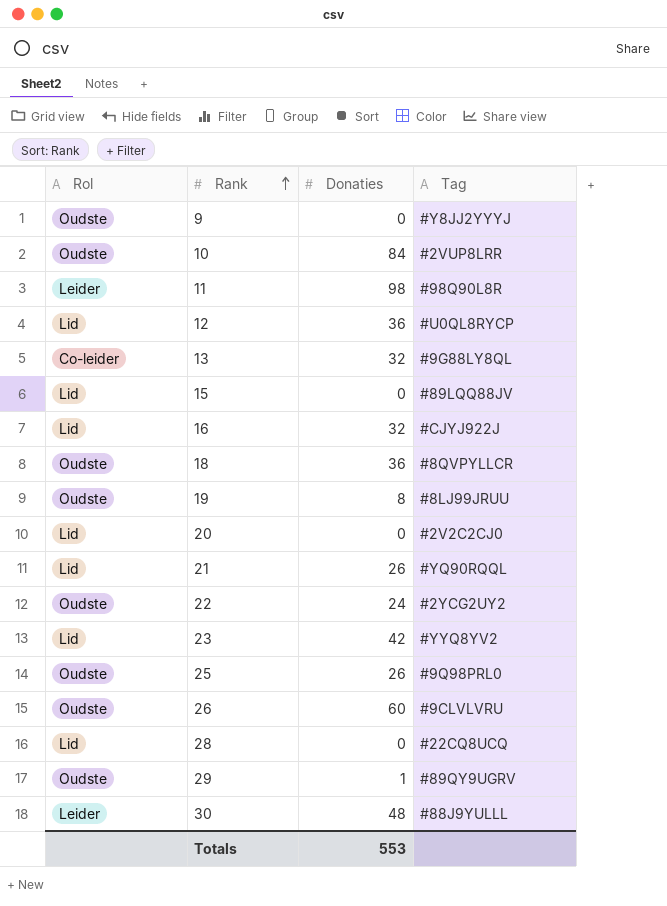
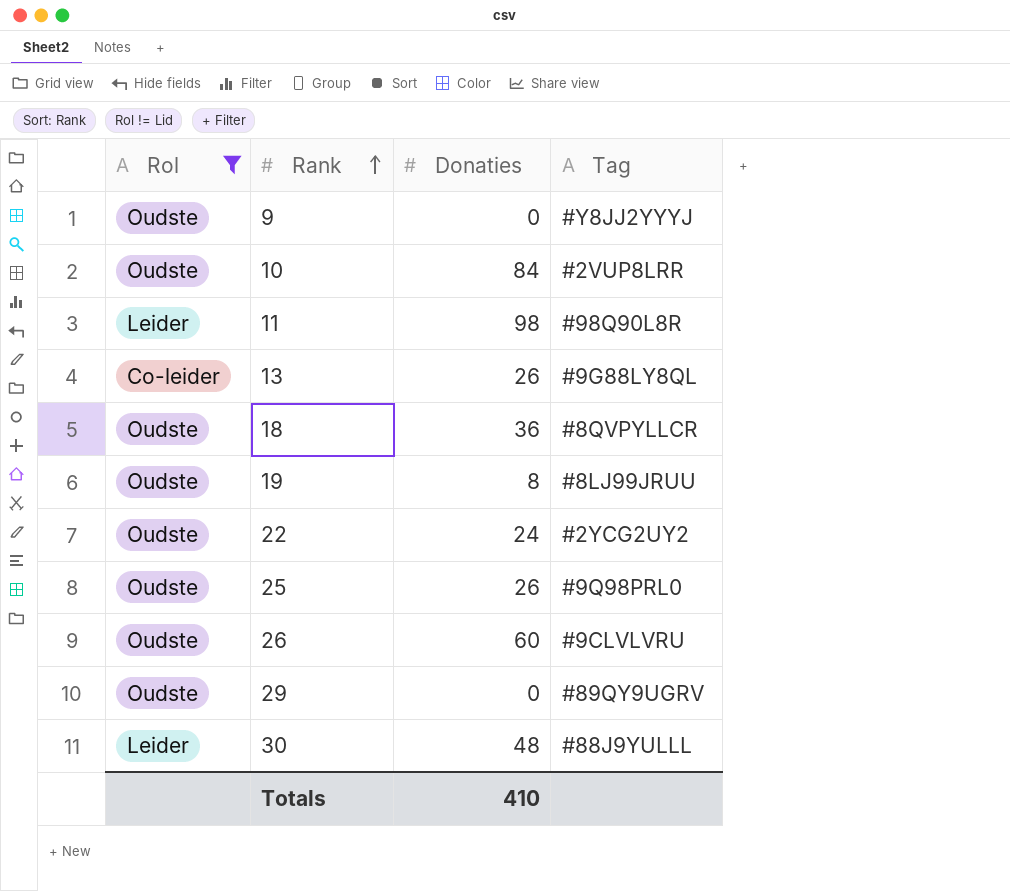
filter: none -> Rol != Lid
13 | Donaties: 32 -> 26
29 | Donaties: 1 -> 0
Totals | Donaties: 553 -> 410

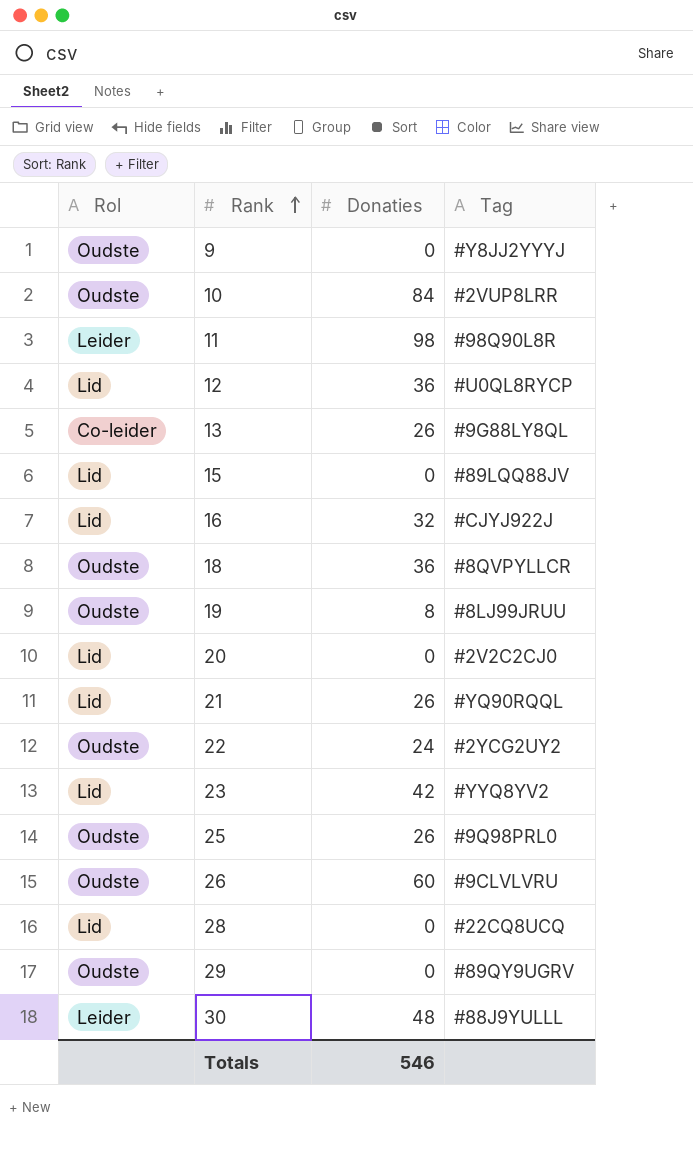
filter: Rol != Lid -> none
Totals | Donaties: 410 -> 546

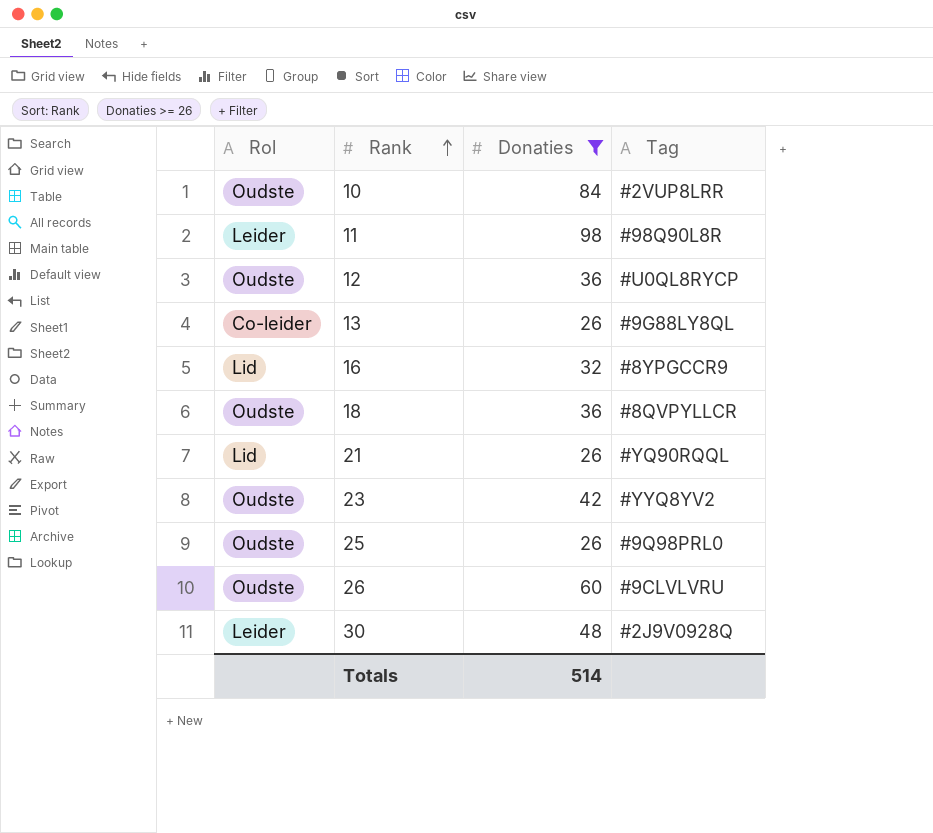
filter: none -> Donaties >= 26
12 | Rol: Lid -> Oudste
16 | Tag: #CJYJ922J -> #8YPGCCR9
23 | Rol: Lid -> Oudste
30 | Tag: #88J9YULLL -> #2J9V0928Q
Totals | Donaties: 546 -> 514

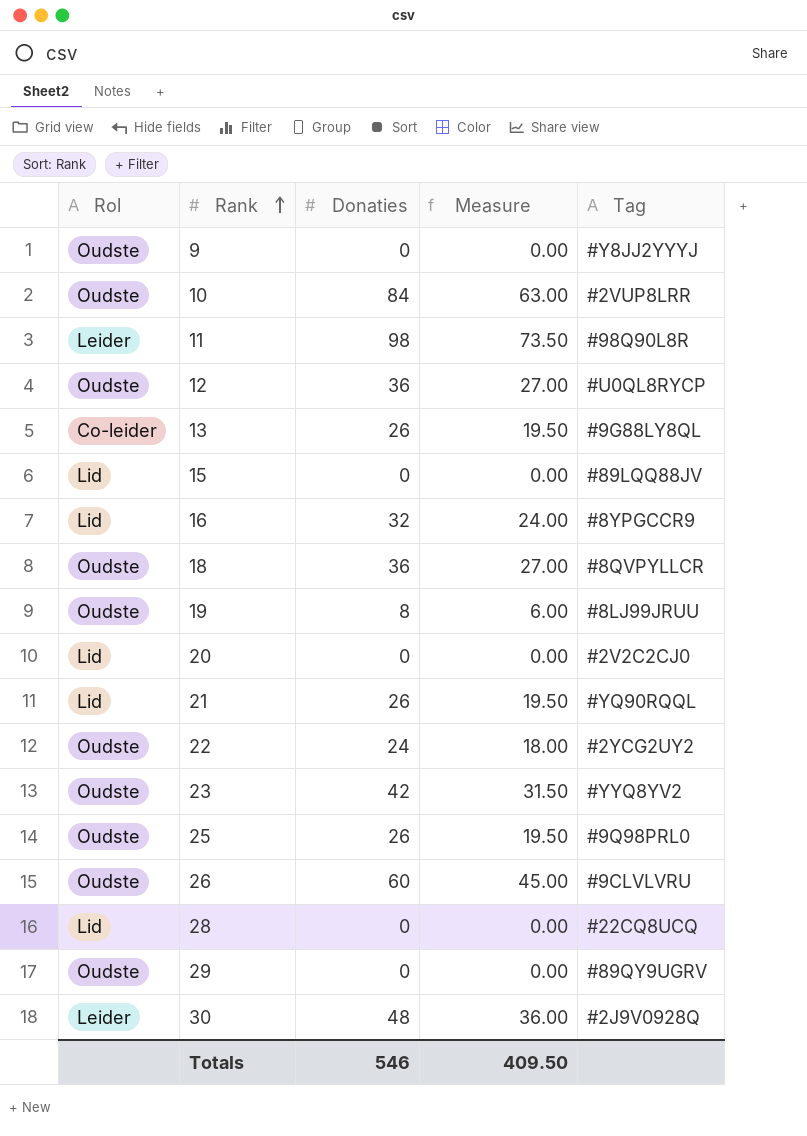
filter: Donaties >= 26 -> none
column Measure | formula: none -> [Donaties] * 0.75
Totals | Donaties: 514 -> 546

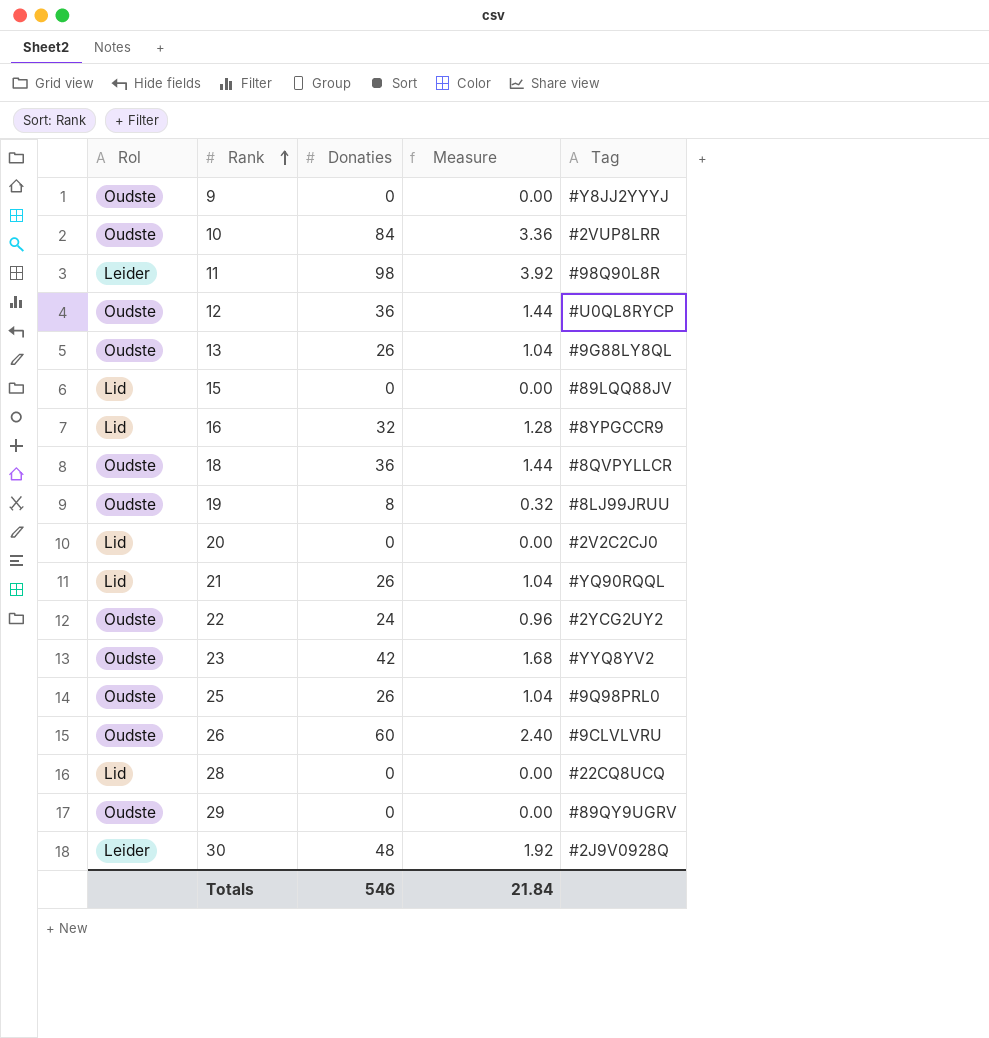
column Measure | formula: [Donaties] * 0.75 -> [Donaties] * 0.04
13 | Rol: Co-leider -> Oudste
Totals | Measure: 409.50 -> 21.84

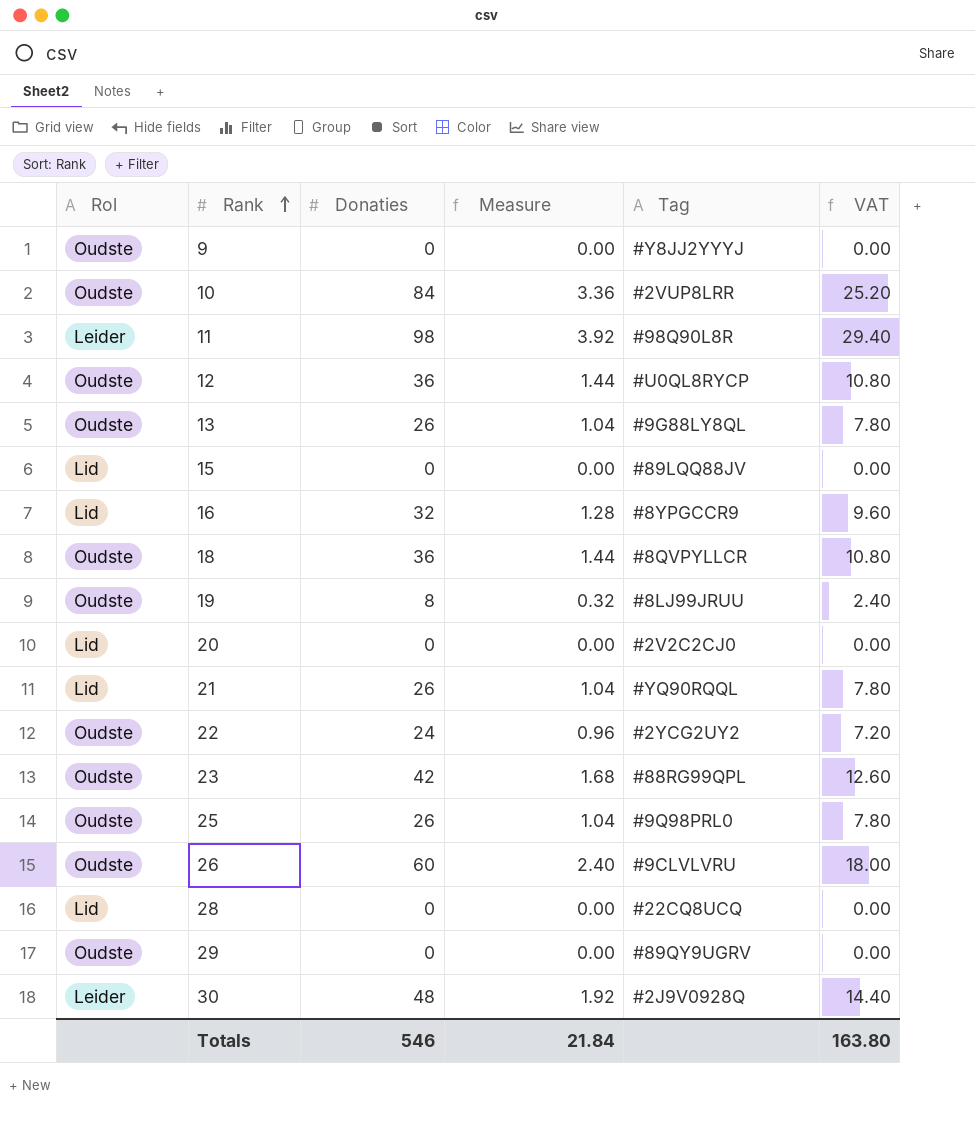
column VAT | formula: none -> [Donaties] * 0.3
23 | Tag: #YYQ8YV2 -> #88RG99QPL

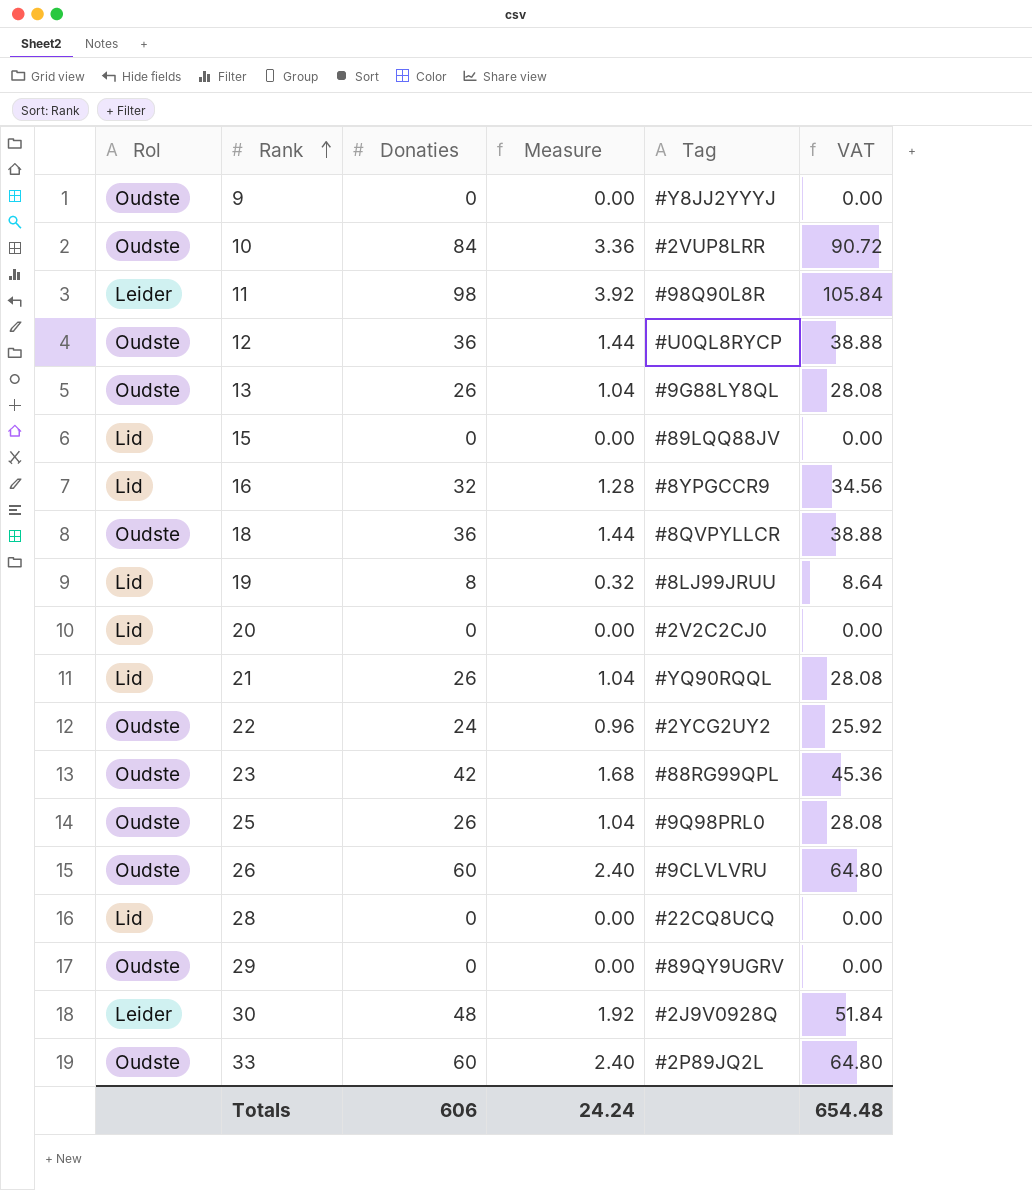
column VAT | formula: [Donaties] * 0.3 -> [Donaties] * 1.08
19 | Rol: Oudste -> Lid
row 33: none -> Oudste | 60 | 2.40 | #2P89JQ2L | 64.80
Totals | Donaties: 546 -> 606
Totals | Measure: 21.84 -> 24.24
Totals | VAT: 163.80 -> 654.48

